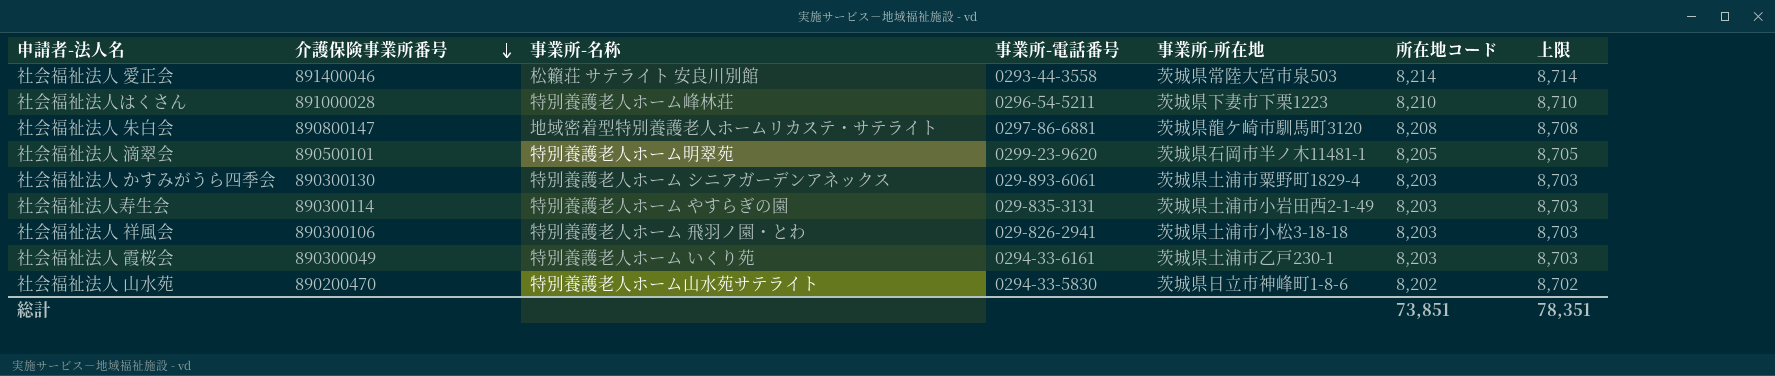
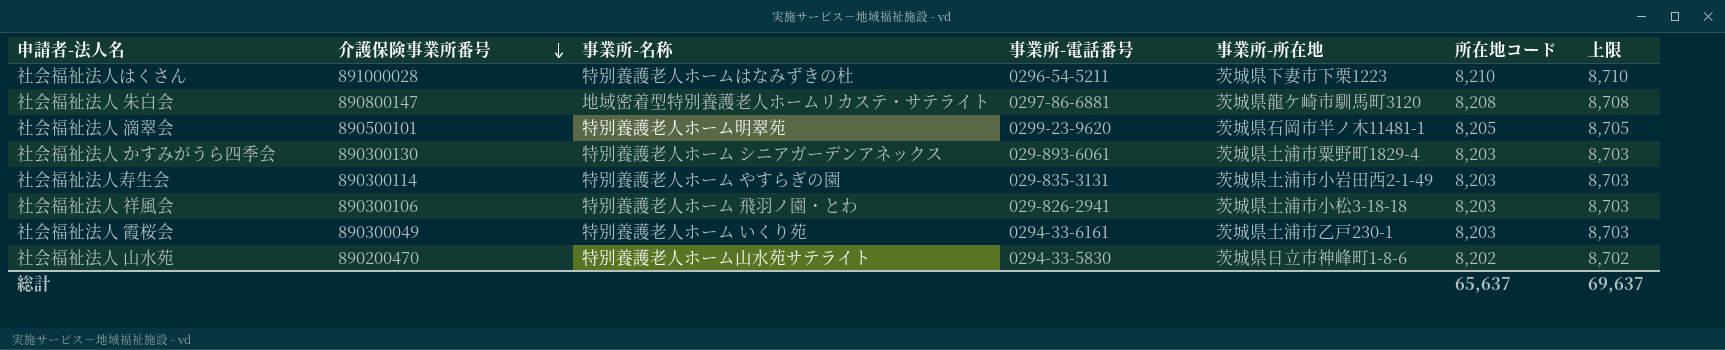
row 社会福祉法人 愛正会: 891400046 | 松籟荘 サテライト 安良川別館 | 0293-44-3558 | 茨城県常陸大宮市泉503 | 8,214 | 8,714 -> none
社会福祉法人はくさん | 事業所-名称: 特別養護老人ホーム峰林荘 -> 特別養護老人ホームはなみずきの杜
総計 | 所在地コード: 73,851 -> 65,637
総計 | 上限: 78,351 -> 69,637

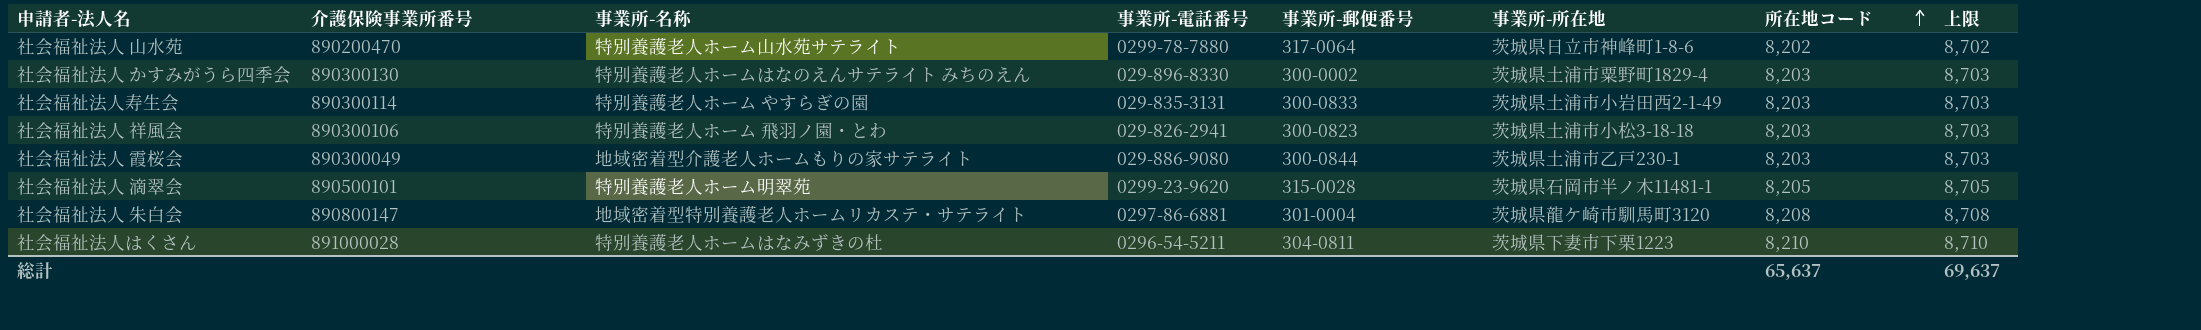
row order: 介護保険事業所番号 descending -> 所在地コード ascending
column 事業所-郵便番号 | position: none -> 5
社会福祉法人 山水苑 | 事業所-電話番号: 0294-33-5830 -> 0299-78-7880
社会福祉法人 かすみがうら四季会 | 事業所-名称: 特別養護老人ホーム シニアガーデンアネックス -> 特別養護老人ホームはなのえんサテライト みちのえん
社会福祉法人 かすみがうら四季会 | 事業所-電話番号: 029-893-6061 -> 029-896-8330
社会福祉法人 霞桜会 | 事業所-名称: 特別養護老人ホーム いくり苑 -> 地域密着型介護老人ホームもりの家サテライト
社会福祉法人 霞桜会 | 事業所-電話番号: 0294-33-6161 -> 029-886-9080

